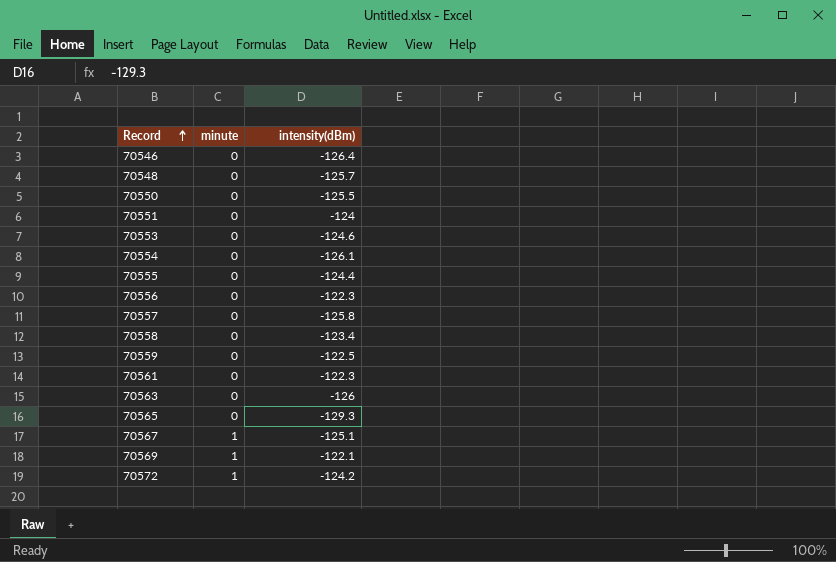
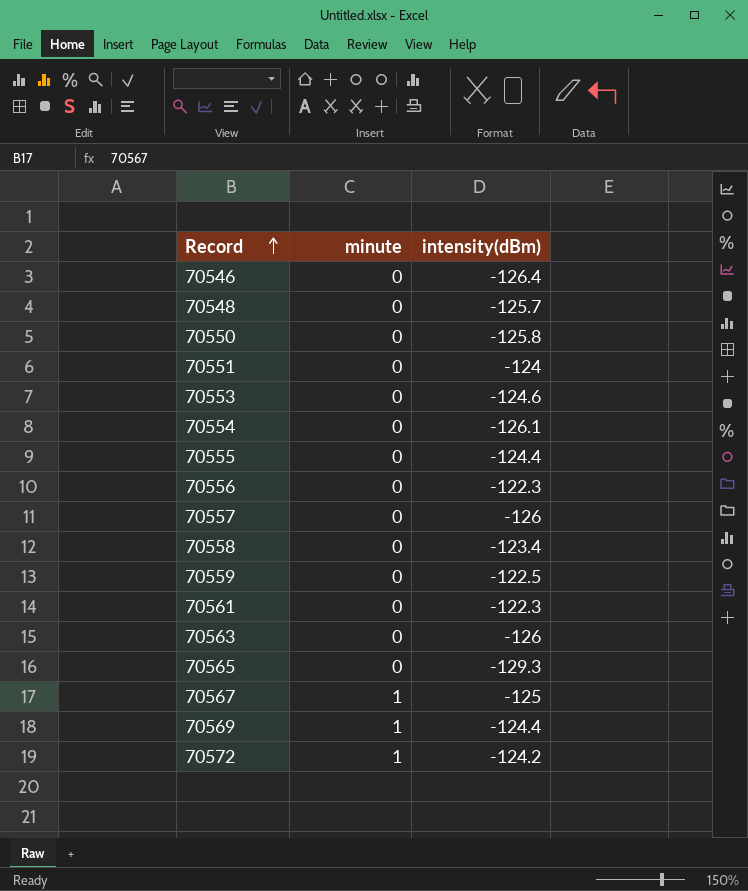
70550 | intensity(dBm): -125.5 -> -125.8
70557 | intensity(dBm): -125.8 -> -126
70567 | intensity(dBm): -125.1 -> -125
70569 | intensity(dBm): -122.1 -> -124.4

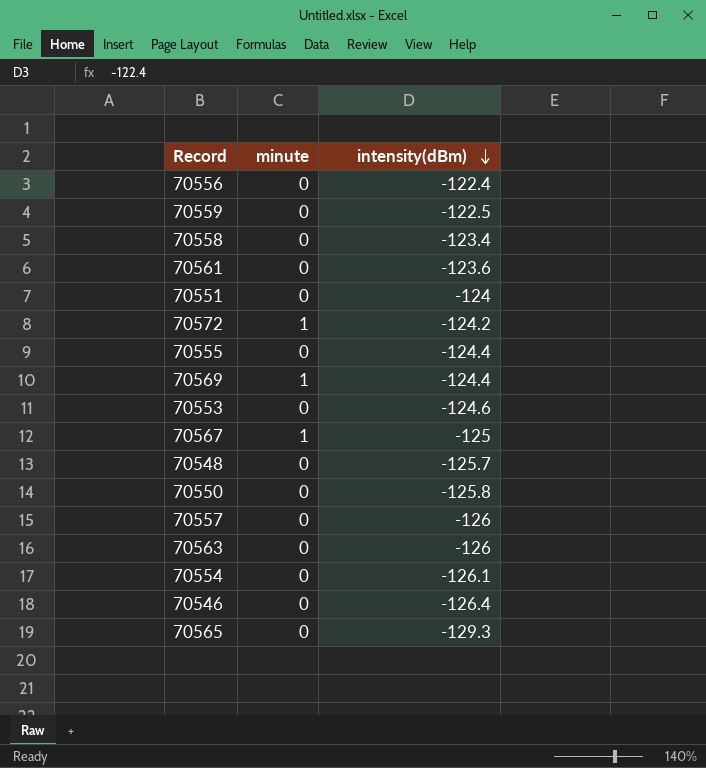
row order: Record ascending -> intensity(dBm) descending
70556 | intensity(dBm): -122.3 -> -122.4
70561 | intensity(dBm): -122.3 -> -123.6

